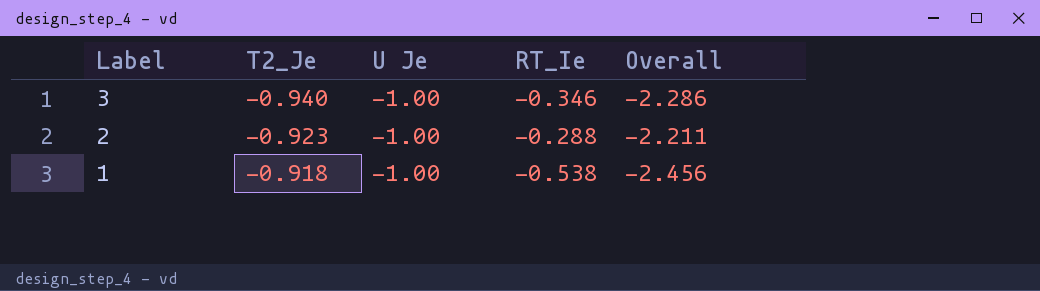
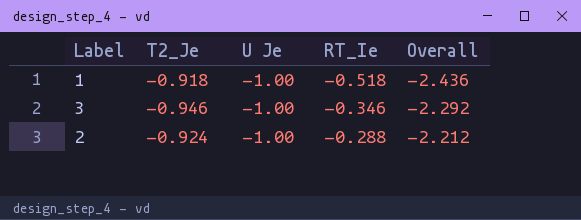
row order: Label descending -> RT_Ie ascending
1 | RT_Ie: -0.538 -> -0.518
1 | Overall: -2.456 -> -2.436
3 | T2_Je: -0.940 -> -0.946
3 | Overall: -2.286 -> -2.292
2 | T2_Je: -0.923 -> -0.924
2 | Overall: -2.211 -> -2.212

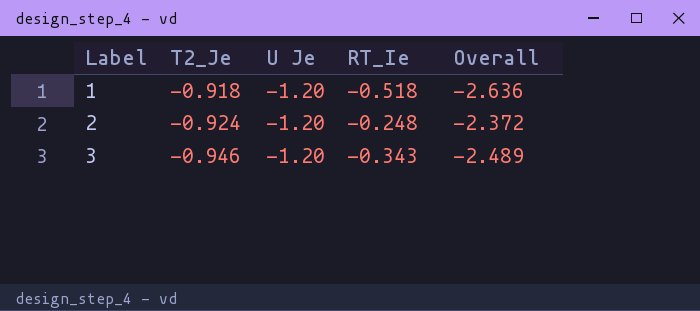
row order: RT_Ie ascending -> Label ascending
1 | U Je: -1.00 -> -1.20
1 | Overall: -2.436 -> -2.636
2 | U Je: -1.00 -> -1.20
2 | RT_Ie: -0.288 -> -0.248
2 | Overall: -2.212 -> -2.372
3 | U Je: -1.00 -> -1.20
3 | RT_Ie: -0.346 -> -0.343
3 | Overall: -2.292 -> -2.489

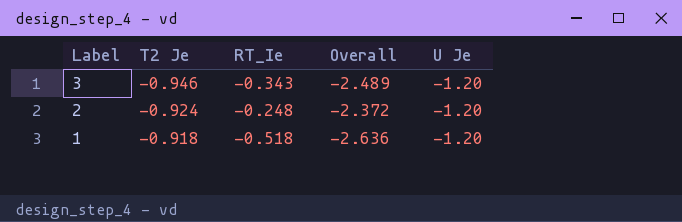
row order: Label ascending -> Label descending
column name: T2_Je -> T2 Je
column U Je | position: 3 -> 5

